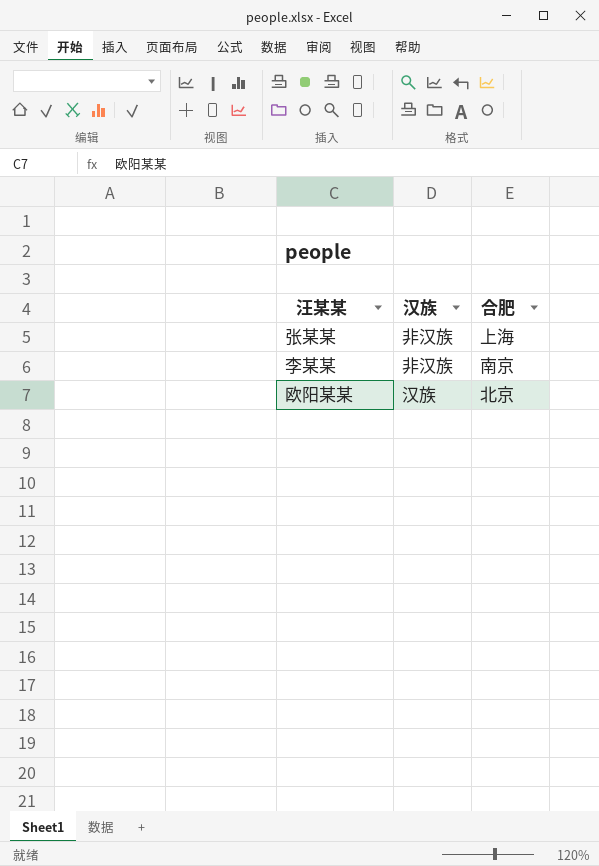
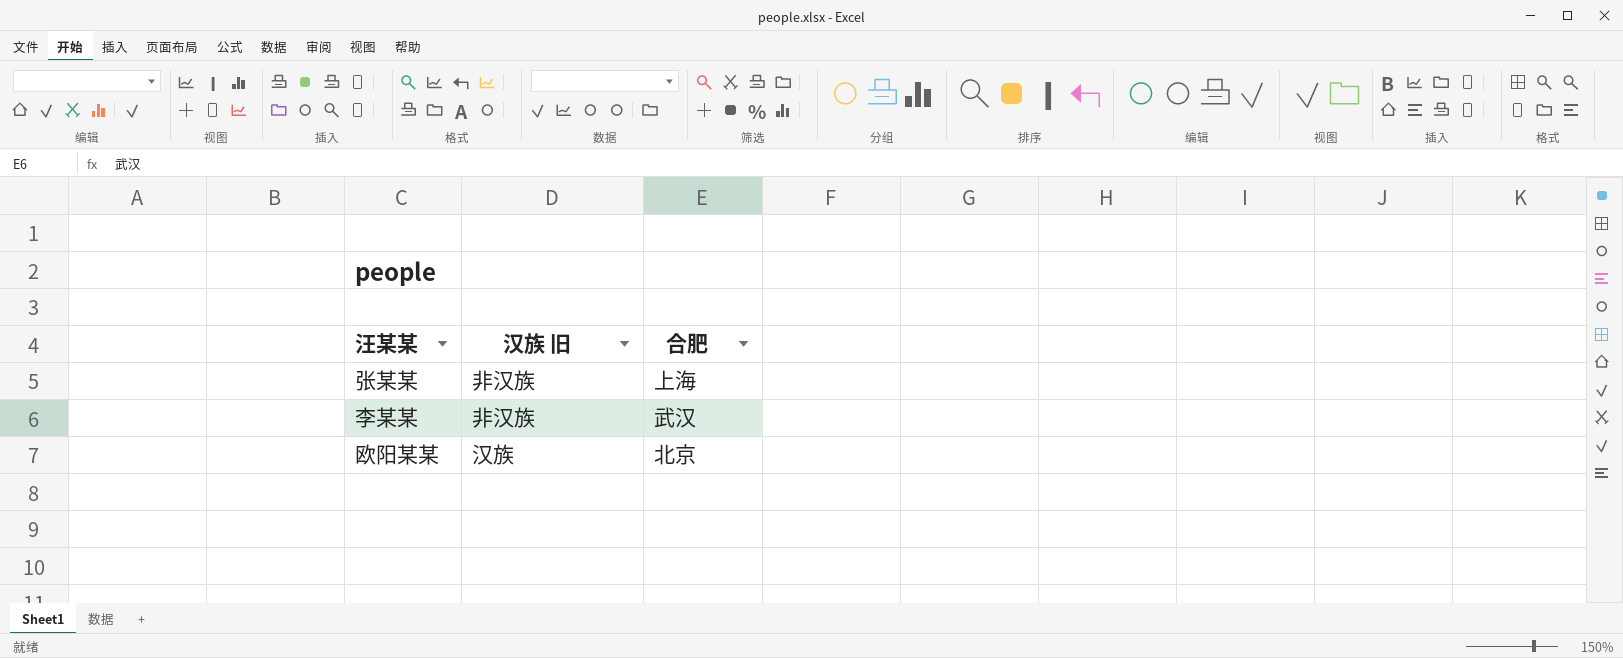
column name: 汉族 -> 汉族 旧
李某某 | 合肥: 南京 -> 武汉

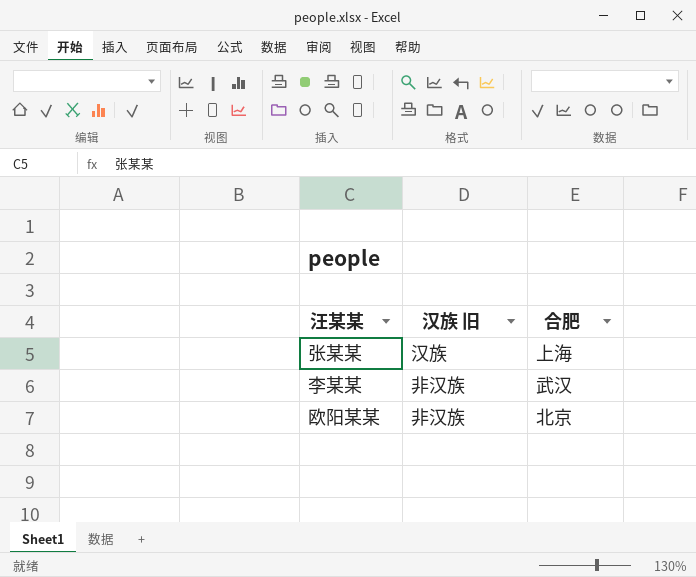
张某某 | 汉族 旧: 非汉族 -> 汉族
欧阳某某 | 汉族 旧: 汉族 -> 非汉族

